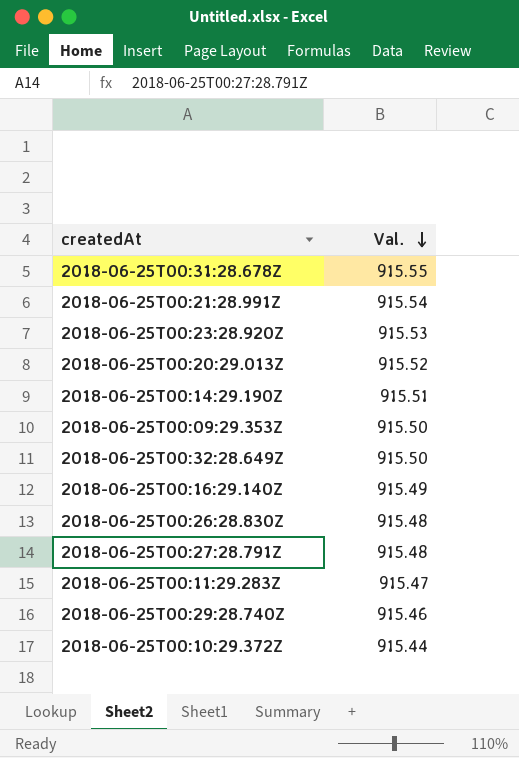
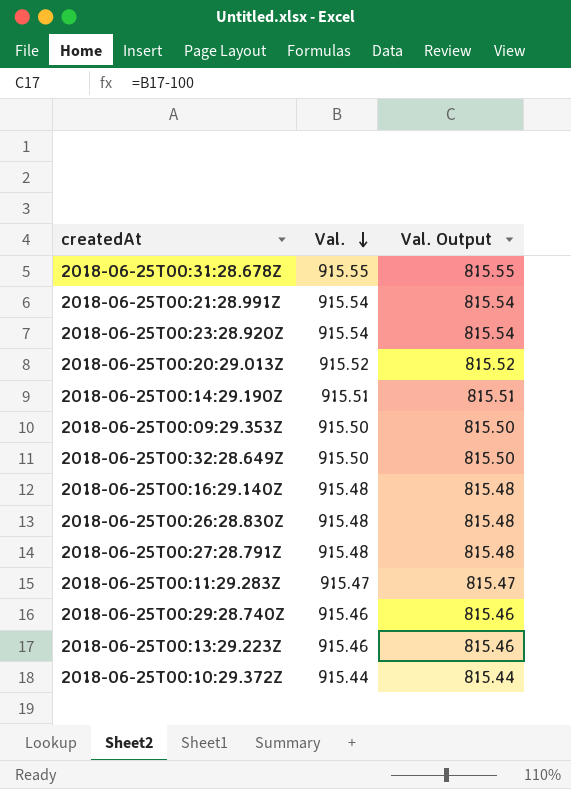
column Val. Output | formula: none -> [Val.] - 100
2018-06-25T00:23:28.920Z | Val.: 915.53 -> 915.54
2018-06-25T00:16:29.140Z | Val.: 915.49 -> 915.48
row 2018-06-25T00:13:29.223Z: none -> 915.46 | 815.46

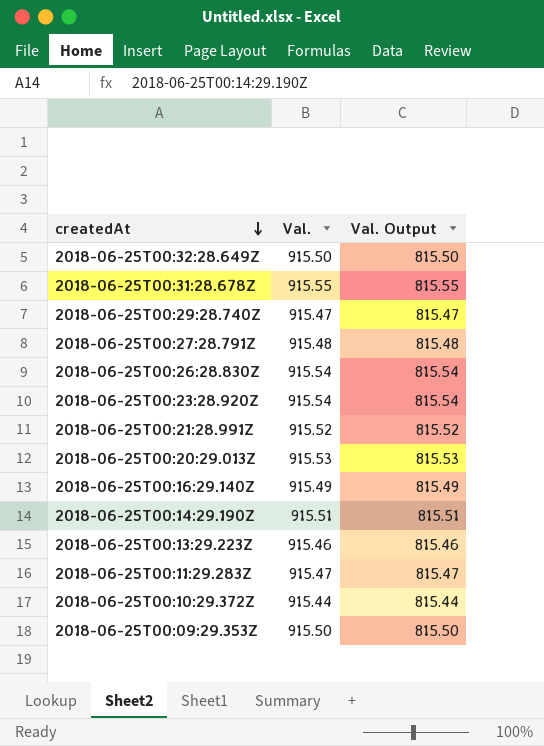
row order: Val. descending -> createdAt descending
2018-06-25T00:29:28.740Z | Val.: 915.46 -> 915.47
2018-06-25T00:29:28.740Z | Val. Output: 815.46 -> 815.47
2018-06-25T00:26:28.830Z | Val.: 915.48 -> 915.54
2018-06-25T00:26:28.830Z | Val. Output: 815.48 -> 815.54
2018-06-25T00:21:28.991Z | Val.: 915.54 -> 915.52
2018-06-25T00:21:28.991Z | Val. Output: 815.54 -> 815.52
2018-06-25T00:20:29.013Z | Val.: 915.52 -> 915.53
2018-06-25T00:20:29.013Z | Val. Output: 815.52 -> 815.53
2018-06-25T00:16:29.140Z | Val.: 915.48 -> 915.49
2018-06-25T00:16:29.140Z | Val. Output: 815.48 -> 815.49

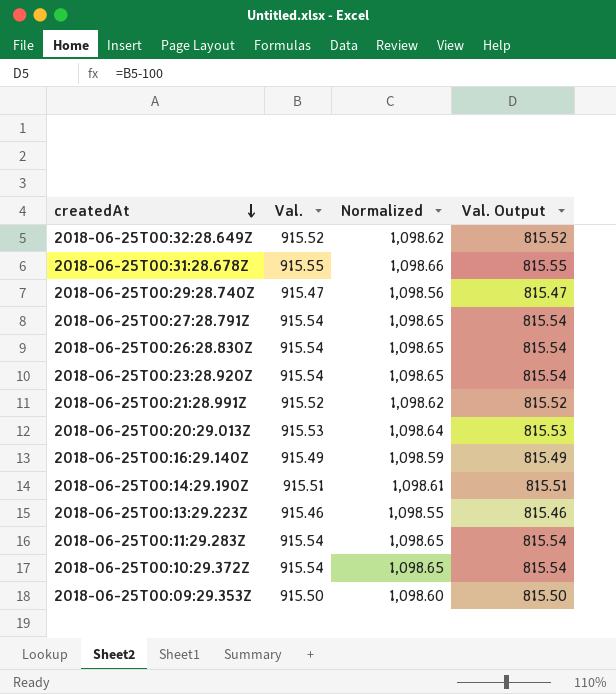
column Normalized | formula: none -> [Val.] * 1.2
2018-06-25T00:32:28.649Z | Val.: 915.50 -> 915.52
2018-06-25T00:32:28.649Z | Val. Output: 815.50 -> 815.52
2018-06-25T00:27:28.791Z | Val.: 915.48 -> 915.54
2018-06-25T00:27:28.791Z | Val. Output: 815.48 -> 815.54
2018-06-25T00:11:29.283Z | Val.: 915.47 -> 915.54
2018-06-25T00:11:29.283Z | Val. Output: 815.47 -> 815.54
2018-06-25T00:10:29.372Z | Val.: 915.44 -> 915.54
2018-06-25T00:10:29.372Z | Val. Output: 815.44 -> 815.54

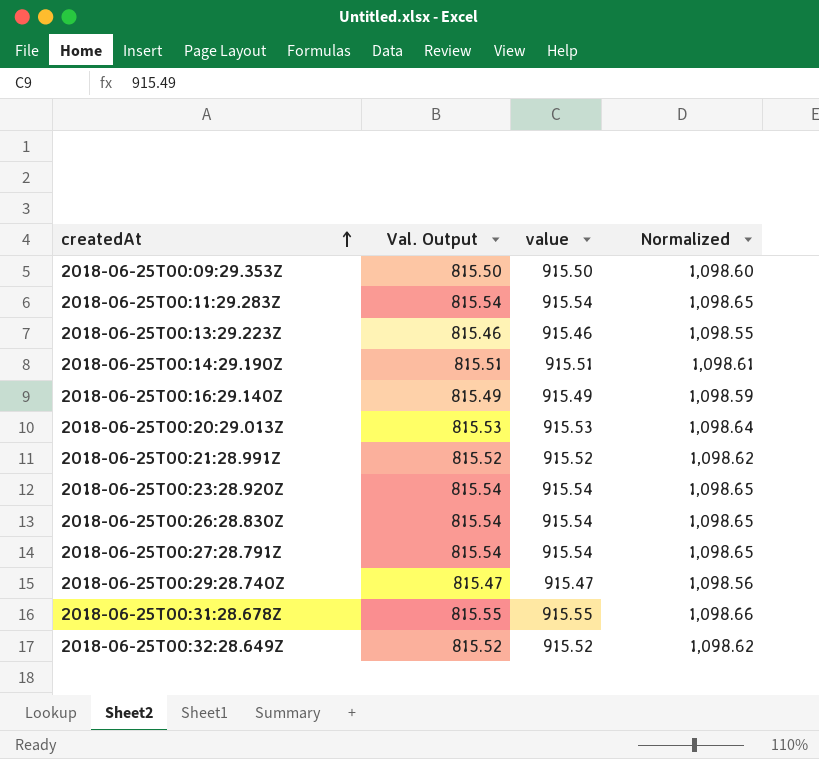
row order: createdAt descending -> createdAt ascending
column Val. Output | position: 4 -> 2
column name: Val. -> value
row 2018-06-25T00:10:29.372Z: 915.54 | 1,098.65 | 815.54 -> none

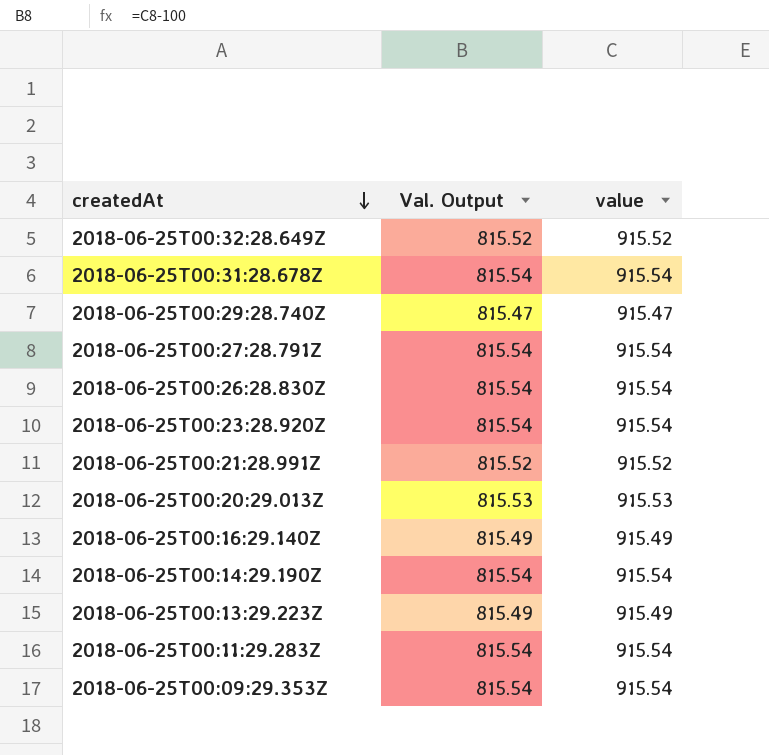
row order: createdAt ascending -> createdAt descending
column Normalized | formula: [value] * 1.2 -> none
2018-06-25T00:31:28.678Z | Val. Output: 815.55 -> 815.54
2018-06-25T00:31:28.678Z | value: 915.55 -> 915.54
2018-06-25T00:14:29.190Z | Val. Output: 815.51 -> 815.54
2018-06-25T00:14:29.190Z | value: 915.51 -> 915.54
2018-06-25T00:13:29.223Z | Val. Output: 815.46 -> 815.49
2018-06-25T00:13:29.223Z | value: 915.46 -> 915.49
2018-06-25T00:09:29.353Z | Val. Output: 815.50 -> 815.54
2018-06-25T00:09:29.353Z | value: 915.50 -> 915.54

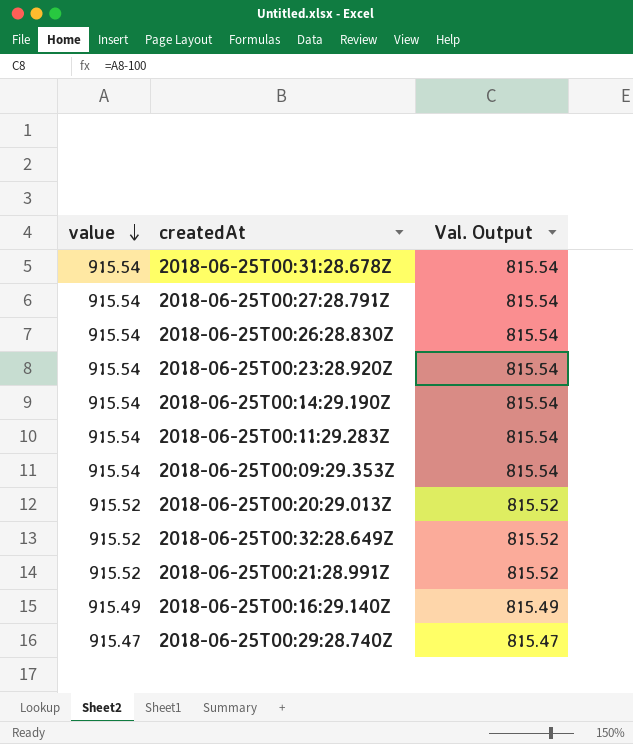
row order: createdAt descending -> value descending
column value | position: 3 -> 1
row 2018-06-25T00:13:29.223Z: 815.49 | 915.49 -> none
2018-06-25T00:20:29.013Z | value: 915.53 -> 915.52
2018-06-25T00:20:29.013Z | Val. Output: 815.53 -> 815.52

